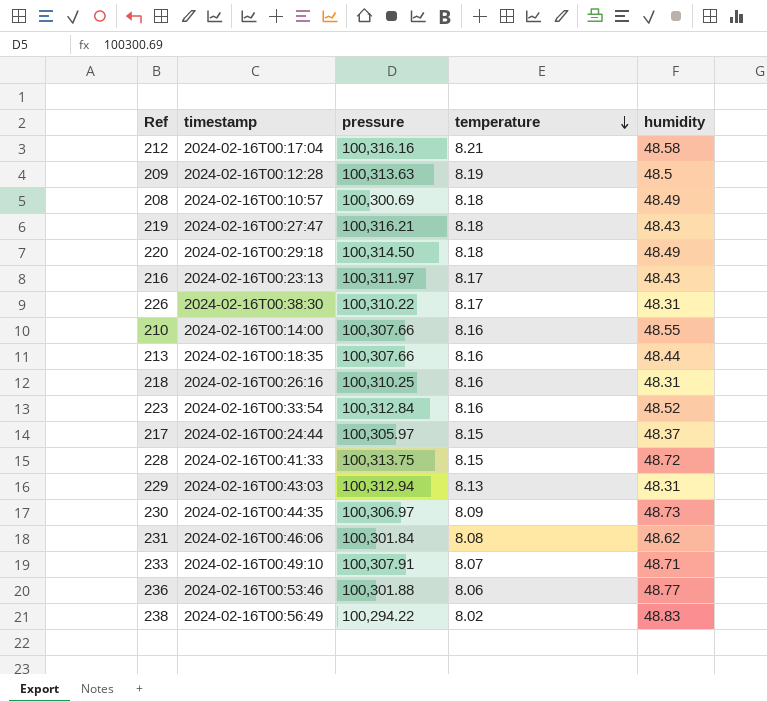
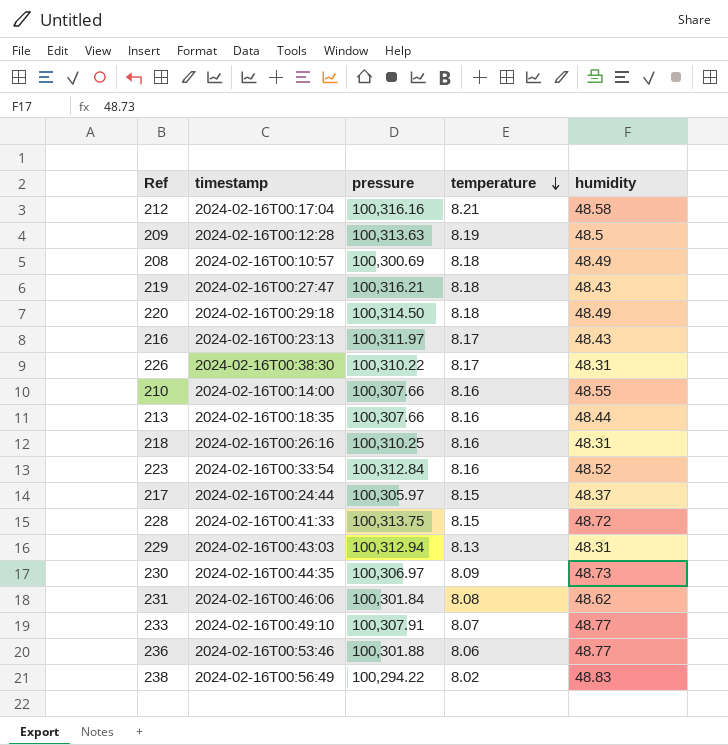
233 | humidity: 48.71 -> 48.77

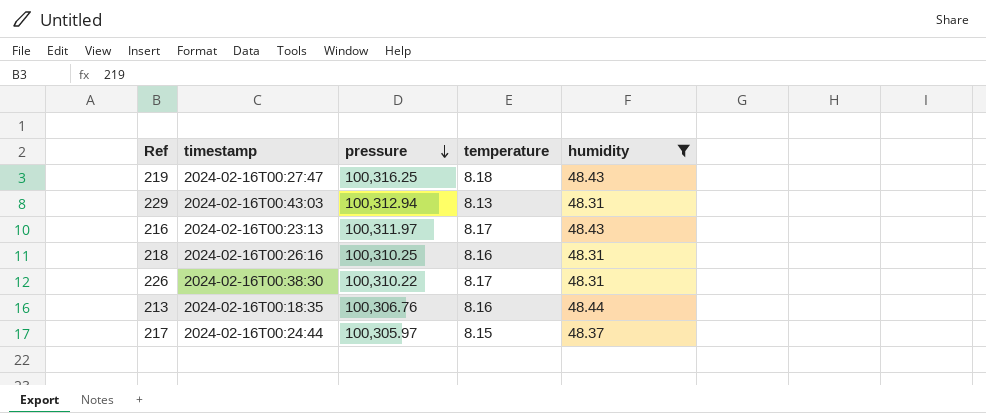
filter: none -> humidity <= 48.44
row order: temperature descending -> pressure descending
219 | pressure: 100,316.21 -> 100,316.25
213 | pressure: 100,307.66 -> 100,306.76

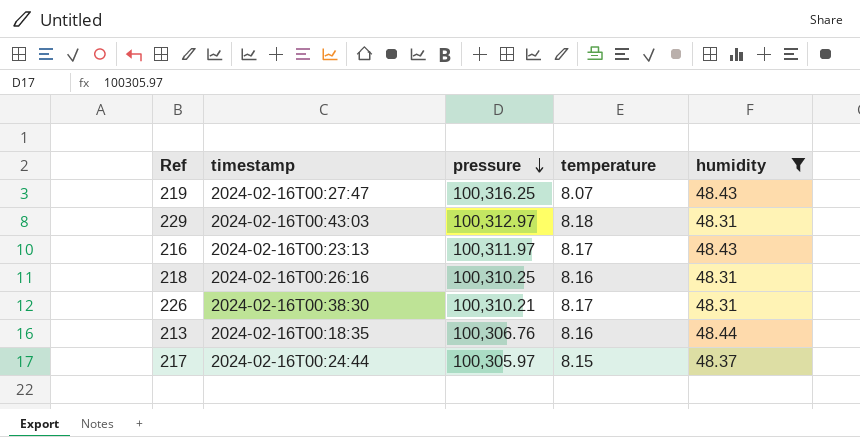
219 | temperature: 8.18 -> 8.07
229 | pressure: 100,312.94 -> 100,312.97
229 | temperature: 8.13 -> 8.18
226 | pressure: 100,310.22 -> 100,310.21

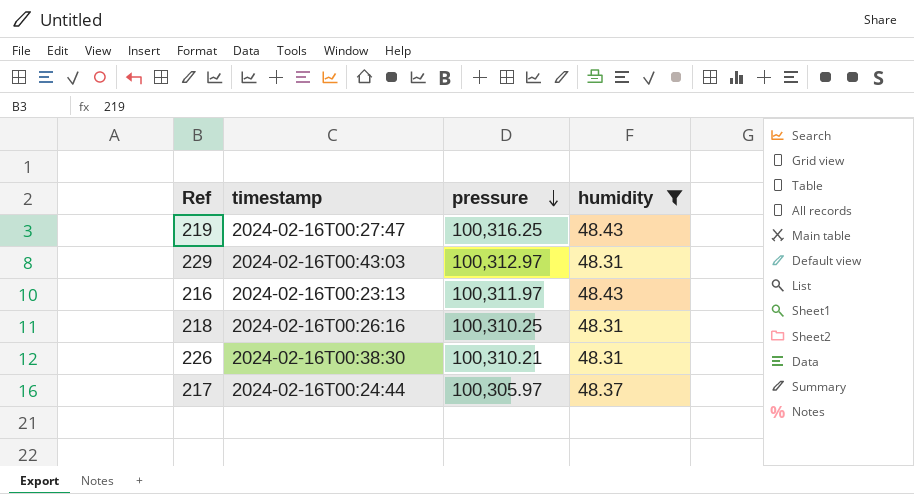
column temperature | position: 4 -> none
row 213: 2024-02-16T00:18:35 | 100,306.76 | 8.16 | 48.44 -> none

